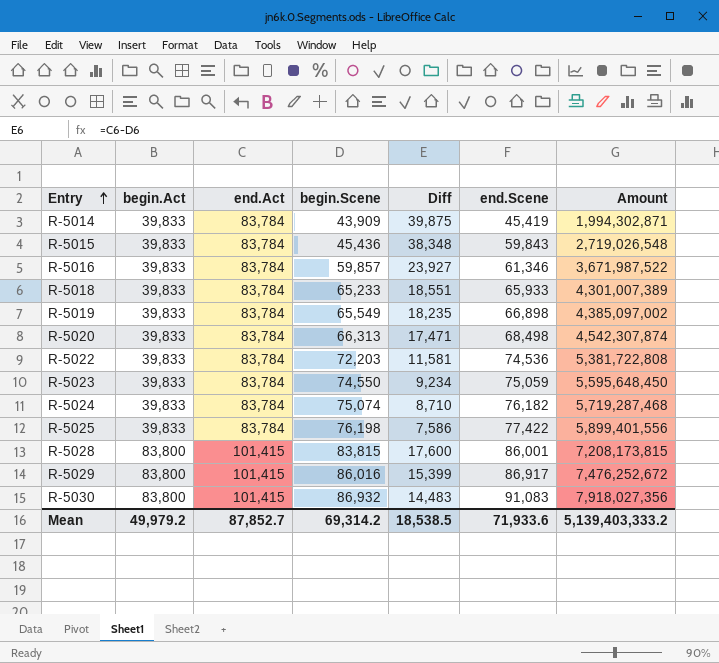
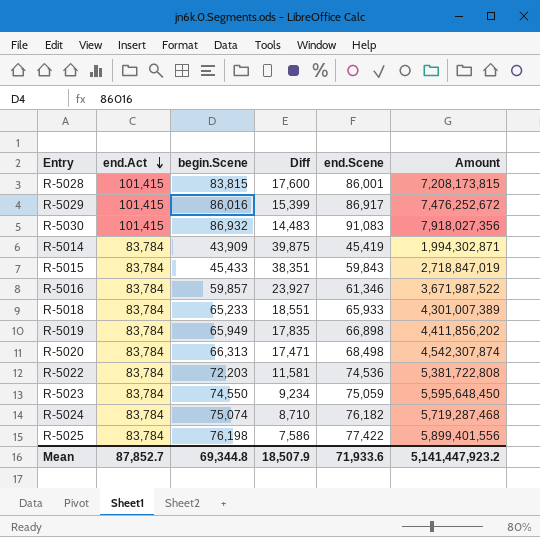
row order: Entry ascending -> end.Act descending
column begin.Act | position: 2 -> none
R-5015 | begin.Scene: 45,436 -> 45,433
R-5015 | Diff: 38,348 -> 38,351
R-5015 | Amount: 2,719,026,548 -> 2,718,847,019
R-5019 | begin.Scene: 65,549 -> 65,949
R-5019 | Diff: 18,235 -> 17,835
R-5019 | Amount: 4,385,097,002 -> 4,411,856,202
Mean | begin.Scene: 69,314.2 -> 69,344.8
Mean | Diff: 18,538.5 -> 18,507.9
Mean | Amount: 5,139,403,333.2 -> 5,141,447,923.2

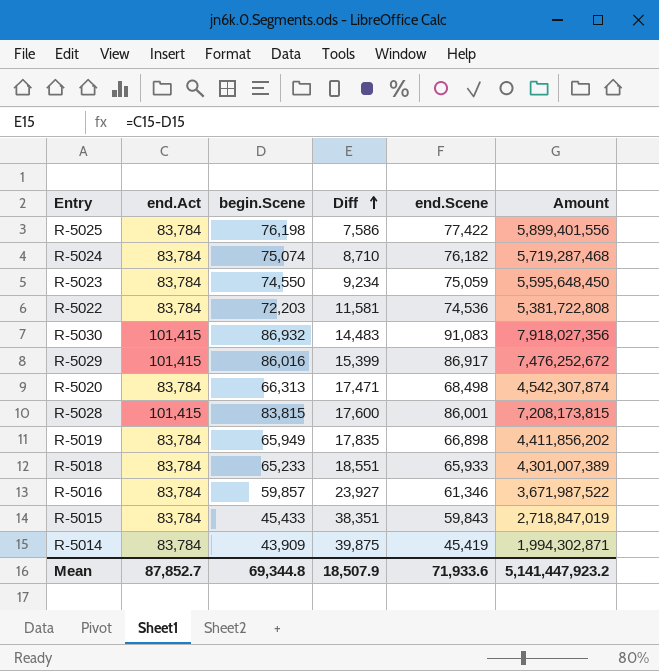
row order: end.Act descending -> Diff ascending

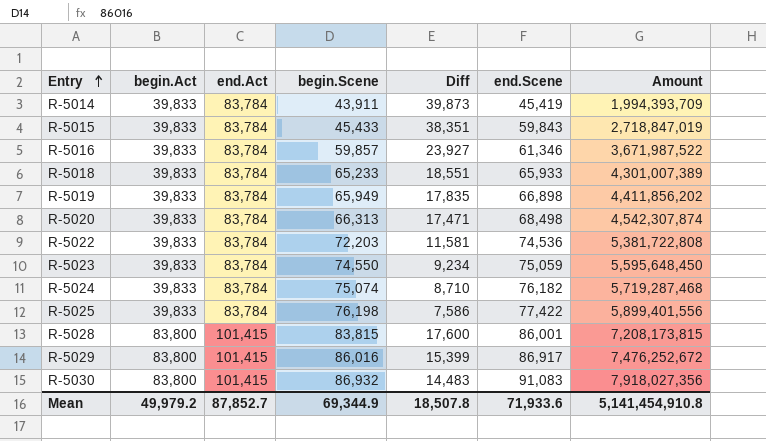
row order: Diff ascending -> Entry ascending
column begin.Act | position: none -> 2
R-5014 | begin.Scene: 43,909 -> 43,911
R-5014 | Diff: 39,875 -> 39,873
R-5014 | Amount: 1,994,302,871 -> 1,994,393,709
Mean | begin.Scene: 69,344.8 -> 69,344.9
Mean | Diff: 18,507.9 -> 18,507.8
Mean | Amount: 5,141,447,923.2 -> 5,141,454,910.8

